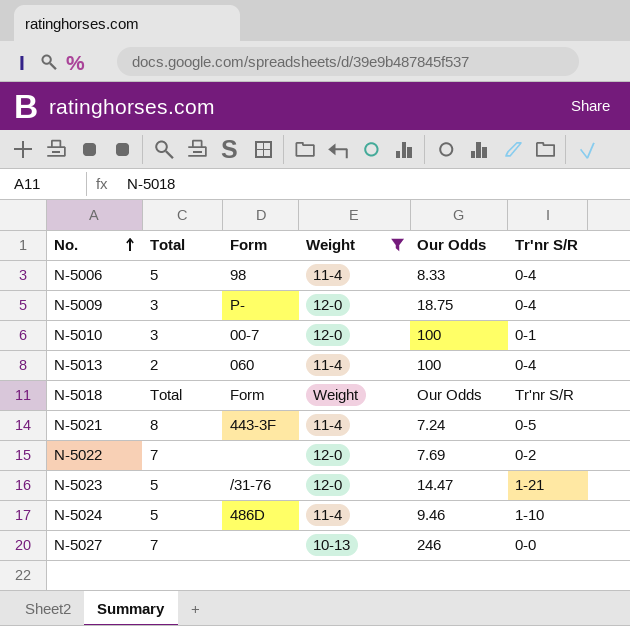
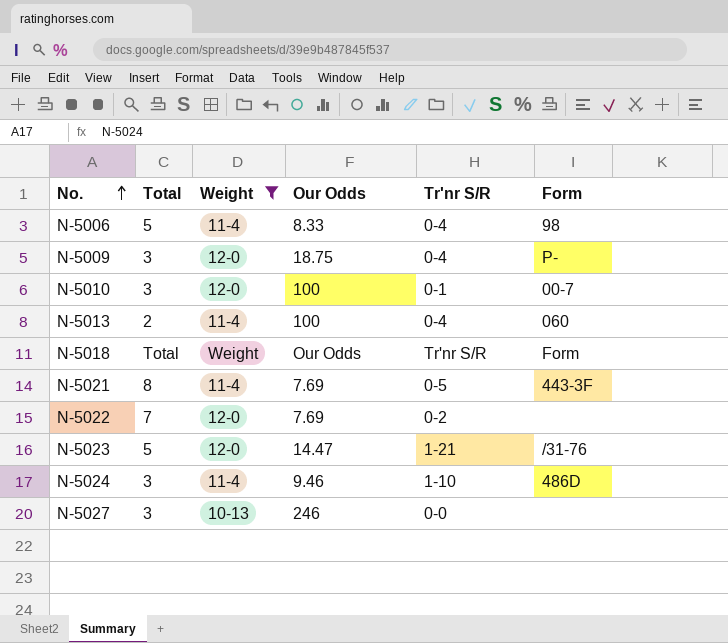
column Form | position: 3 -> 6
N-5021 | Our Odds: 7.24 -> 7.69
N-5024 | Total: 5 -> 3
N-5027 | Total: 7 -> 3

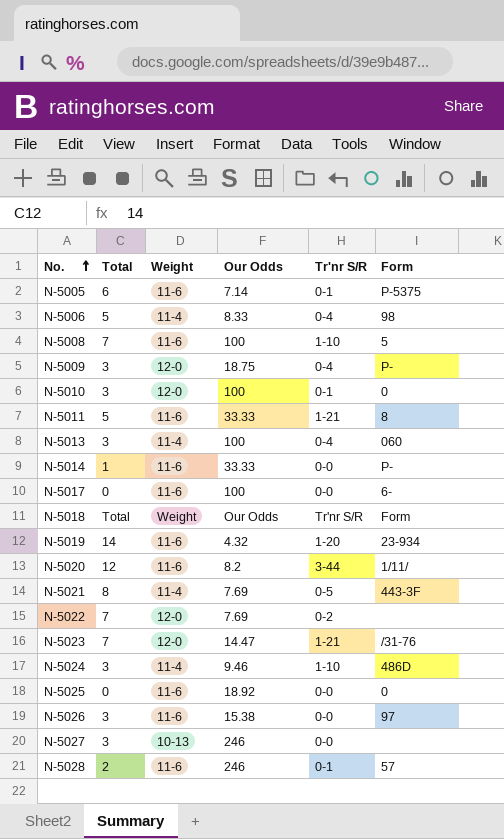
filter: Weight != 11-6 -> none
N-5010 | Form: 00-7 -> 0
N-5013 | Total: 2 -> 3
N-5023 | Total: 5 -> 7

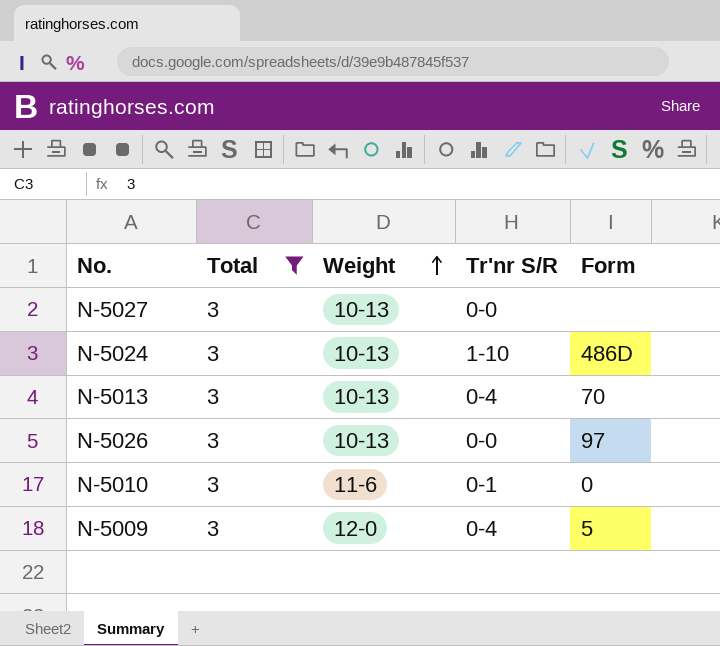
filter: none -> Total = 3
row order: No. ascending -> Weight ascending
column Our Odds | position: 4 -> none
N-5024 | Weight: 11-4 -> 10-13
N-5013 | Weight: 11-4 -> 10-13
N-5013 | Form: 060 -> 70
N-5026 | Weight: 11-6 -> 10-13
N-5010 | Weight: 12-0 -> 11-6
N-5009 | Form: P- -> 5

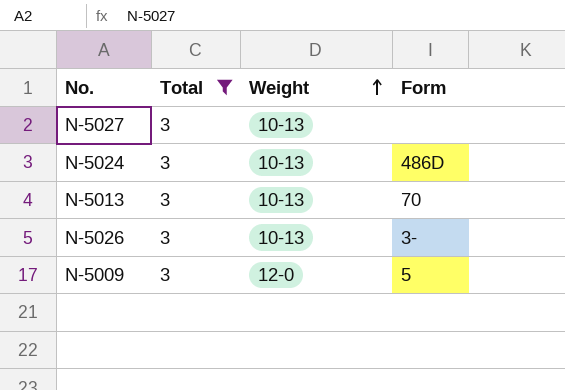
column Tr'nr S/R | position: 4 -> none
row N-5010: 3 | 11-6 | 0-1 | 0 -> none
N-5026 | Form: 97 -> 3-

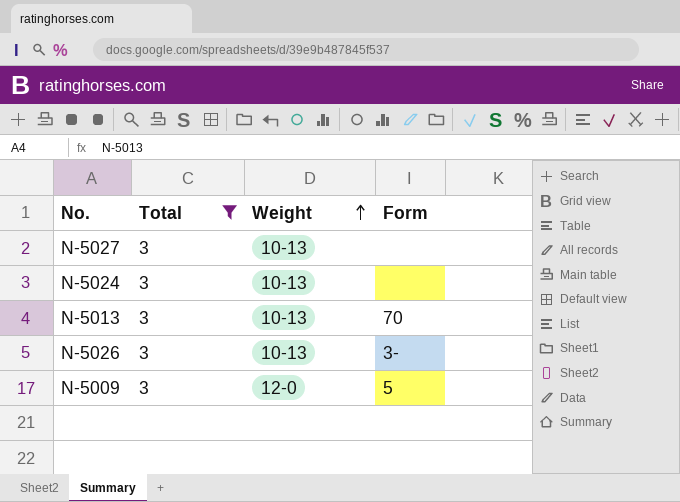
N-5024 | Form: 486D -> none

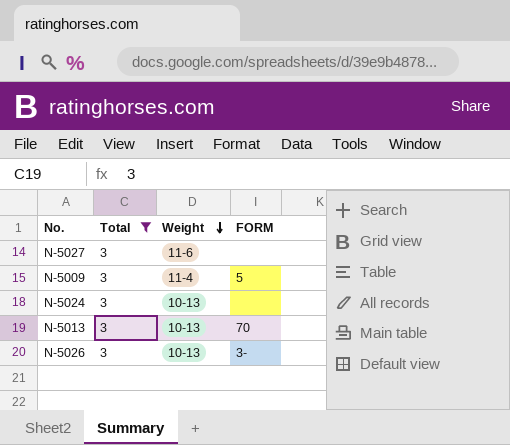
row order: Weight ascending -> Weight descending
column name: Form -> FORM
N-5027 | Weight: 10-13 -> 11-6
N-5009 | Weight: 12-0 -> 11-4

